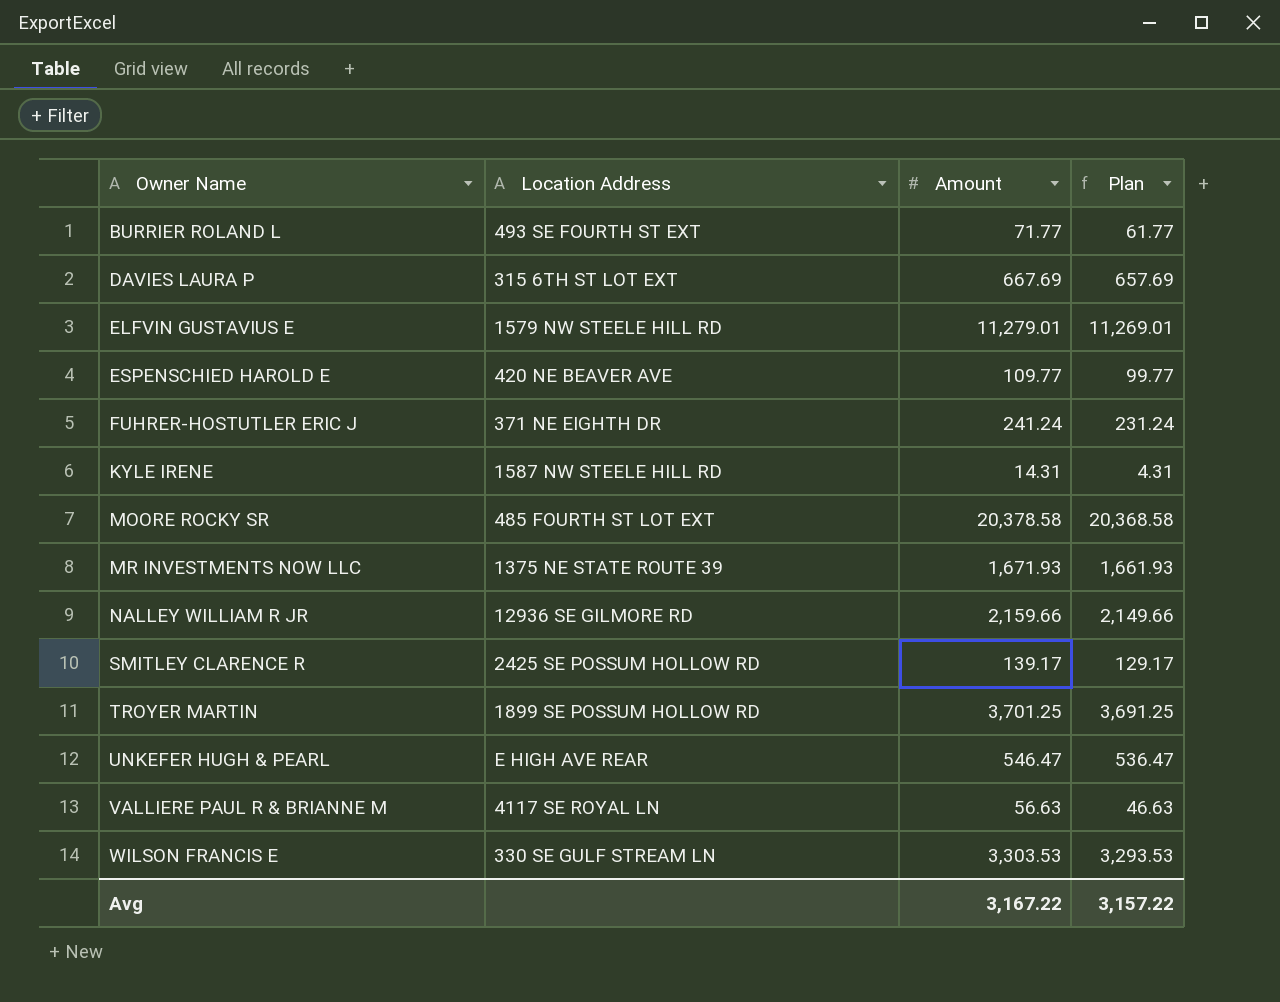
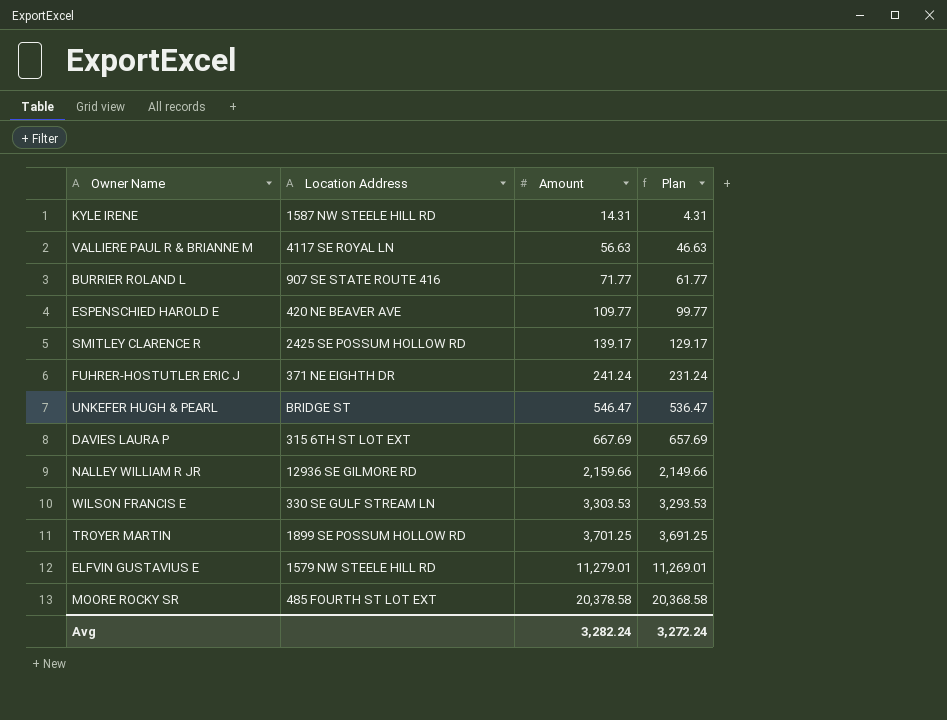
row order: Owner Name ascending -> Amount ascending
row MR INVESTMENTS NOW LLC: 1375 NE STATE ROUTE 39 | 1,671.93 | 1,661.93 -> none
BURRIER ROLAND L | Location Address: 493 SE FOURTH ST EXT -> 907 SE STATE ROUTE 416
UNKEFER HUGH & PEARL | Location Address: E HIGH AVE REAR -> BRIDGE ST
Avg | Amount: 3,167.22 -> 3,282.24
Avg | Plan: 3,157.22 -> 3,272.24

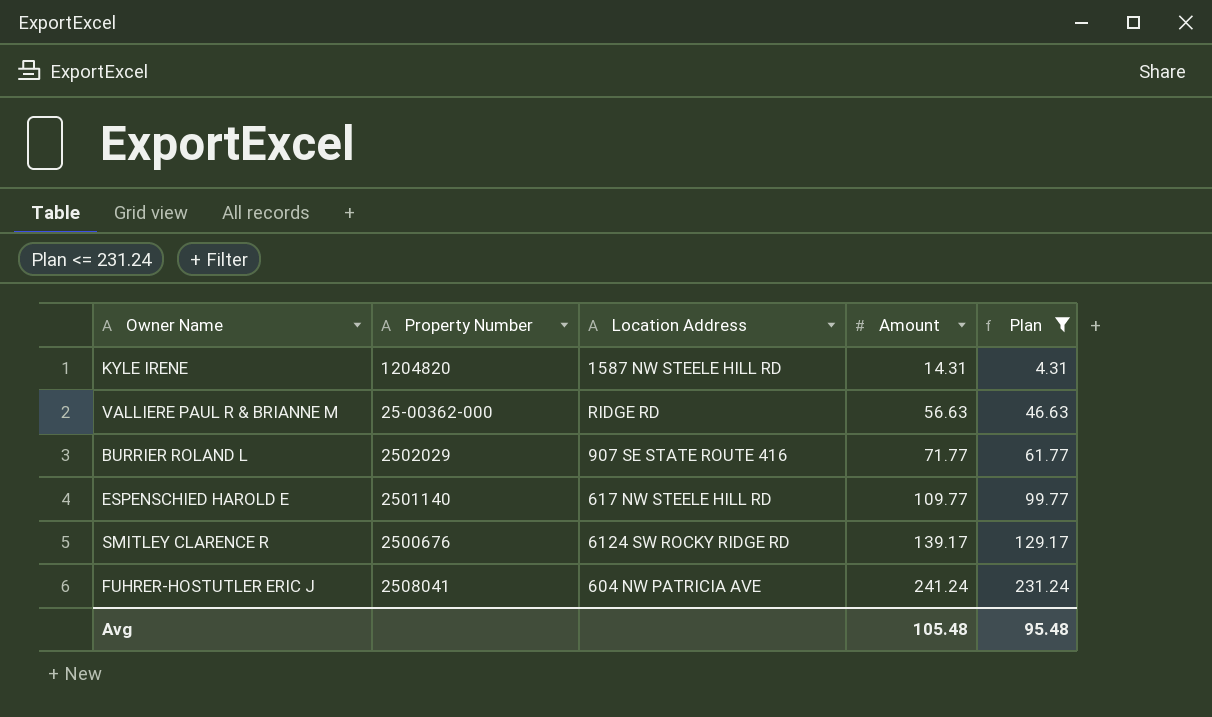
filter: none -> Plan <= 231.24
column Property Number | position: none -> 2
VALLIERE PAUL R & BRIANNE M | Location Address: 4117 SE ROYAL LN -> RIDGE RD
ESPENSCHIED HAROLD E | Location Address: 420 NE BEAVER AVE -> 617 NW STEELE HILL RD
SMITLEY CLARENCE R | Location Address: 2425 SE POSSUM HOLLOW RD -> 6124 SW ROCKY RIDGE RD
FUHRER-HOSTUTLER ERIC J | Location Address: 371 NE EIGHTH DR -> 604 NW PATRICIA AVE
Avg | Amount: 3,282.24 -> 105.48
Avg | Plan: 3,272.24 -> 95.48

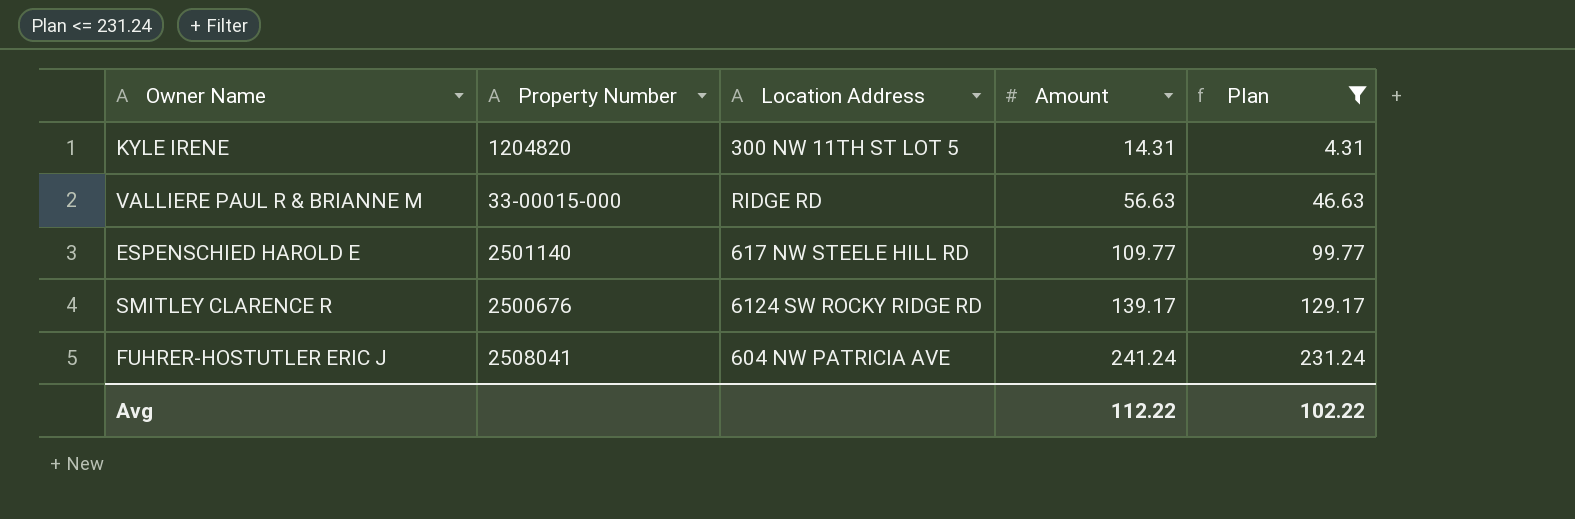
row BURRIER ROLAND L: 2502029 | 907 SE STATE ROUTE 416 | 71.77 | 61.77 -> none
KYLE IRENE | Location Address: 1587 NW STEELE HILL RD -> 300 NW 11TH ST LOT 5
VALLIERE PAUL R & BRIANNE M | Property Number: 25-00362-000 -> 33-00015-000
Avg | Amount: 105.48 -> 112.22
Avg | Plan: 95.48 -> 102.22

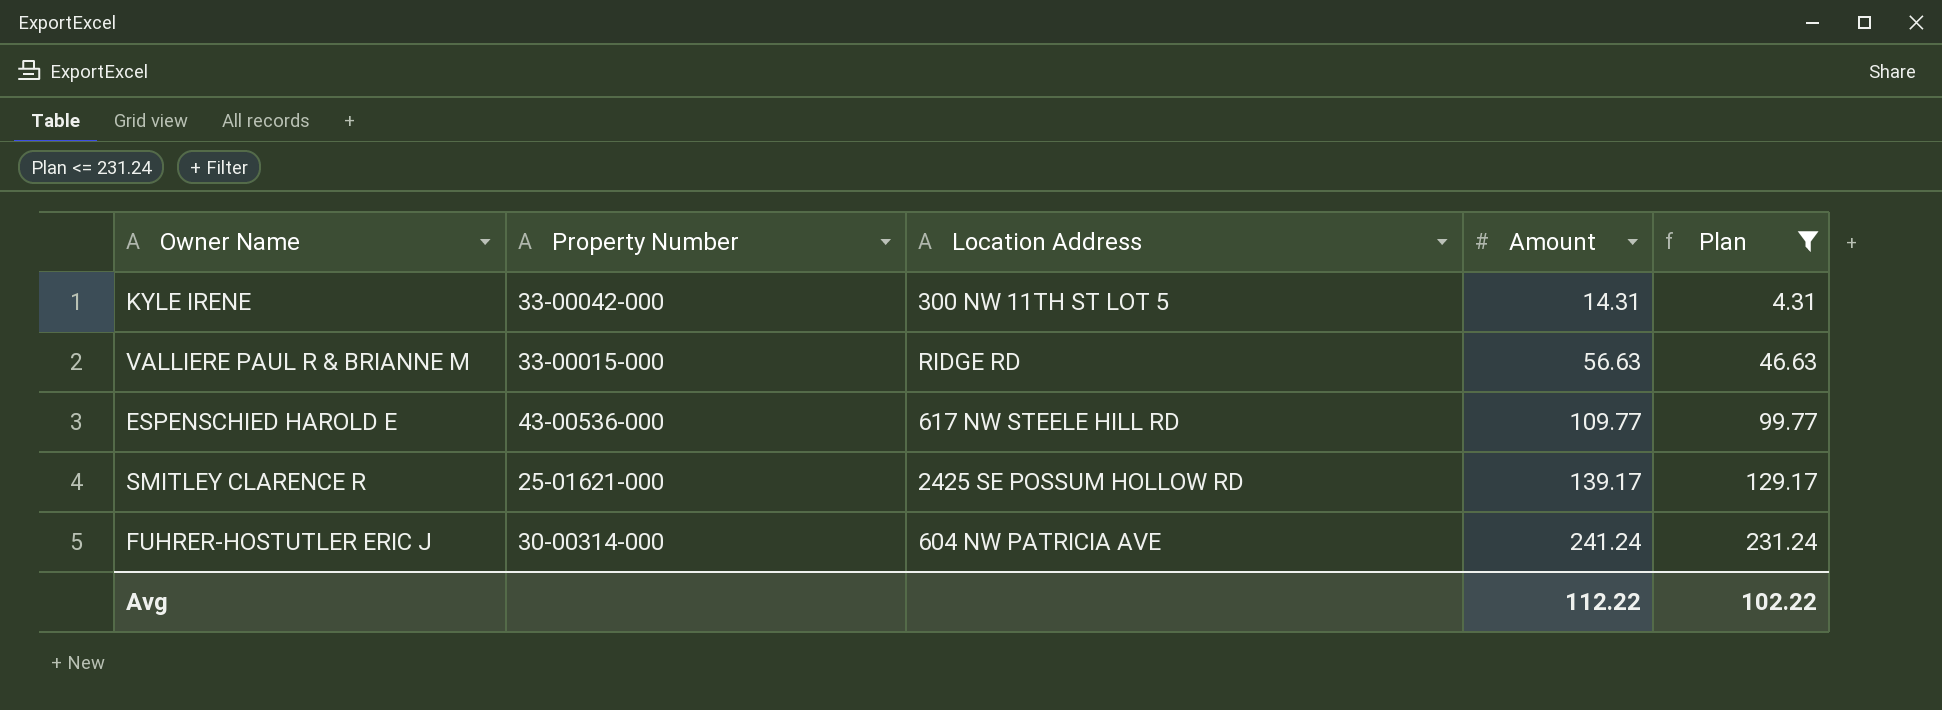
KYLE IRENE | Property Number: 1204820 -> 33-00042-000
ESPENSCHIED HAROLD E | Property Number: 2501140 -> 43-00536-000
SMITLEY CLARENCE R | Property Number: 2500676 -> 25-01621-000
SMITLEY CLARENCE R | Location Address: 6124 SW ROCKY RIDGE RD -> 2425 SE POSSUM HOLLOW RD
FUHRER-HOSTUTLER ERIC J | Property Number: 2508041 -> 30-00314-000

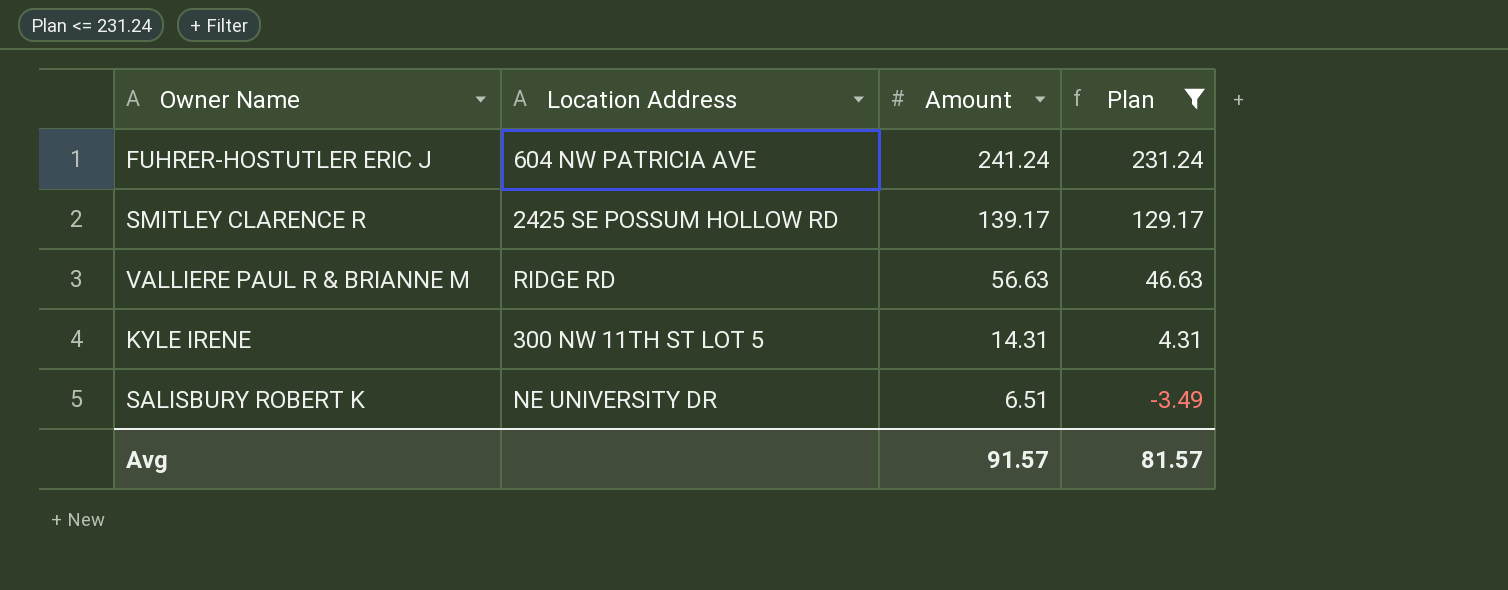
row order: Amount ascending -> Amount descending
column Property Number | position: 2 -> none
row ESPENSCHIED HAROLD E: 43-00536-000 | 617 NW STEELE HILL RD | 109.77 | 99.77 -> none
row SALISBURY ROBERT K: none -> NE UNIVERSITY DR | 6.51 | -3.49
Avg | Amount: 112.22 -> 91.57
Avg | Plan: 102.22 -> 81.57

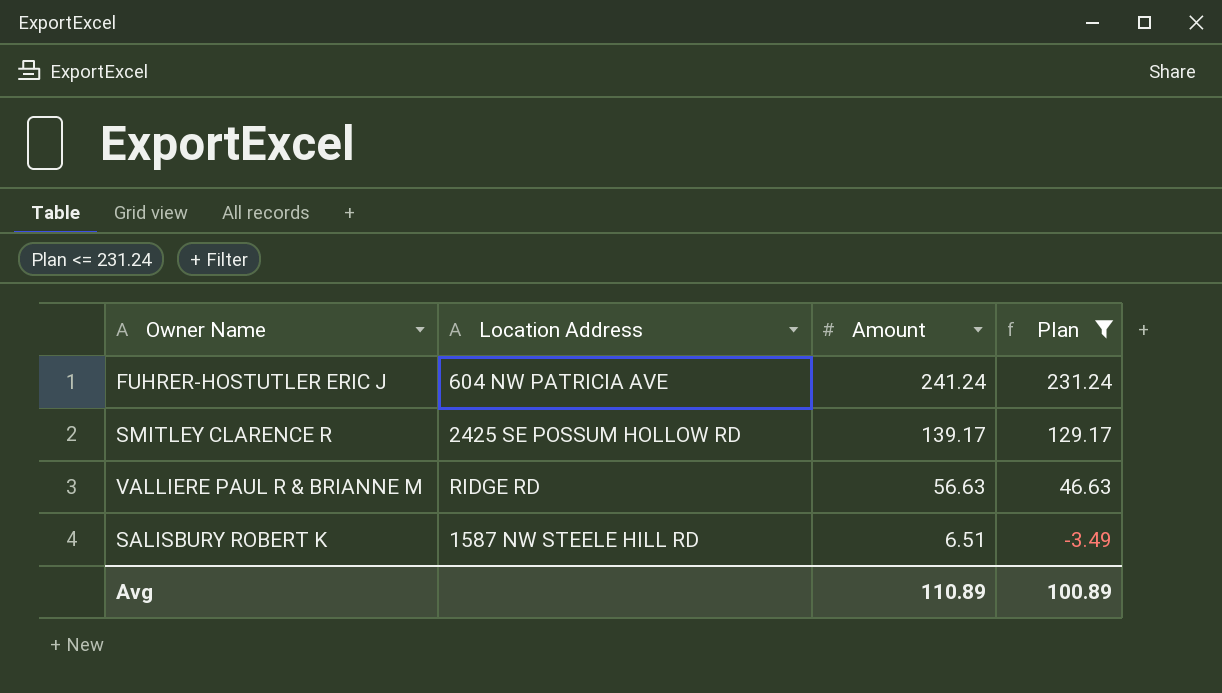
row KYLE IRENE: 300 NW 11TH ST LOT 5 | 14.31 | 4.31 -> none
SALISBURY ROBERT K | Location Address: NE UNIVERSITY DR -> 1587 NW STEELE HILL RD
Avg | Amount: 91.57 -> 110.89
Avg | Plan: 81.57 -> 100.89

